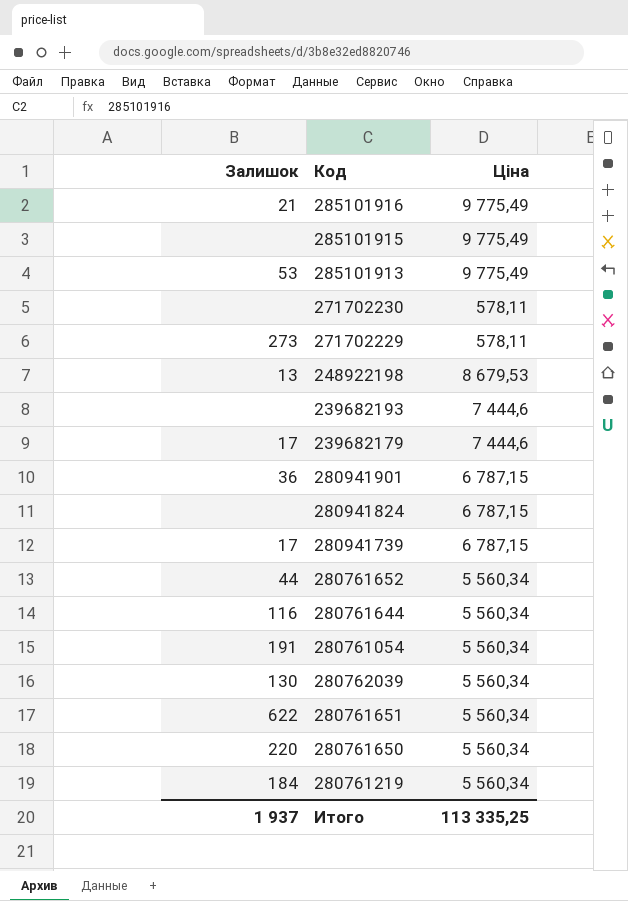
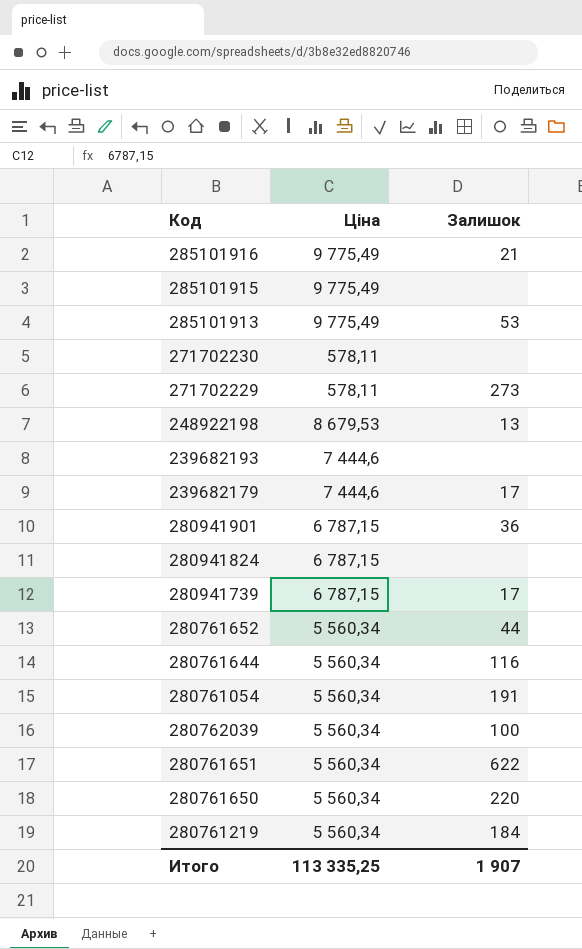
column Залишок | position: 1 -> 3
280762039 | Залишок: 130 -> 100
Итого | Залишок: 1 937 -> 1 907

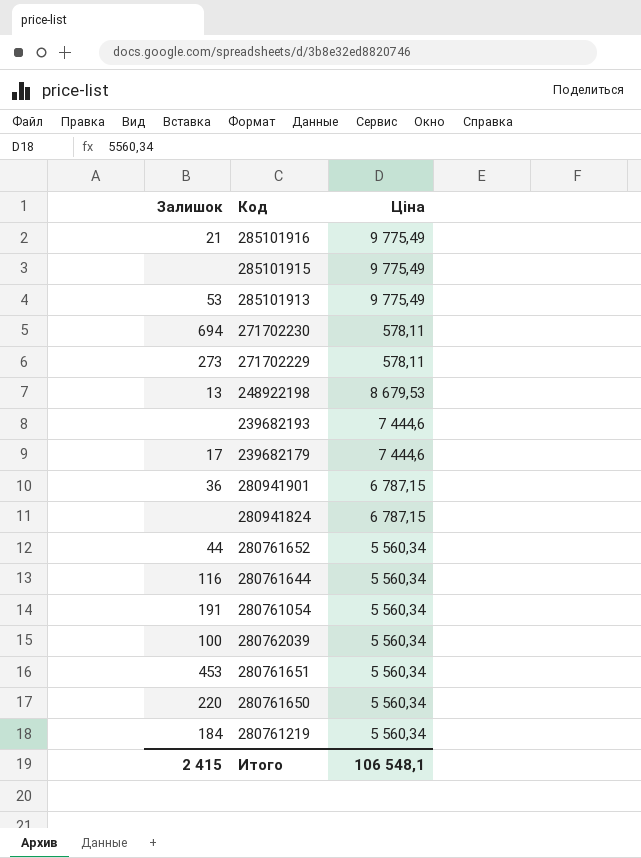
column Залишок | position: 3 -> 1
row 280941739: 6 787,15 | 17 -> none
271702230 | Залишок: none -> 694
280761651 | Залишок: 622 -> 453
Итого | Залишок: 1 907 -> 2 415
Итого | Ціна: 113 335,25 -> 106 548,1

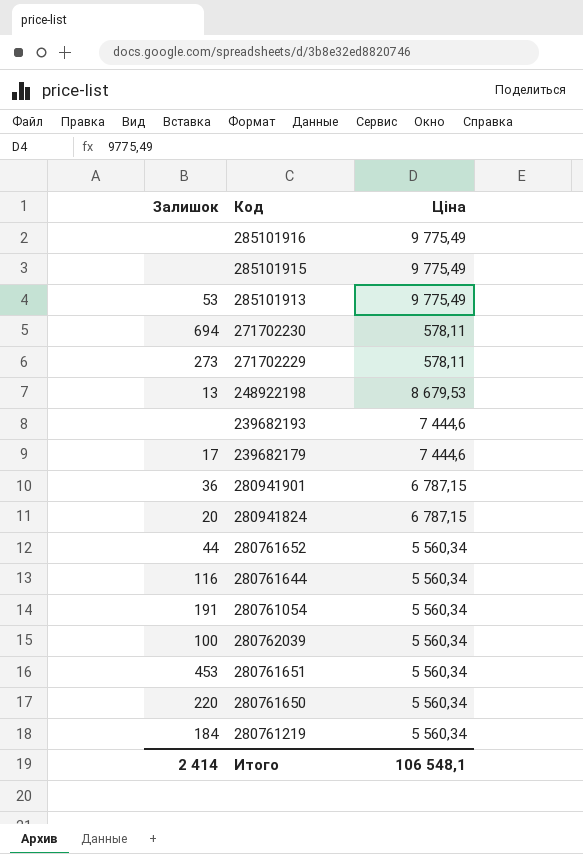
285101916 | Залишок: 21 -> none
280941824 | Залишок: none -> 20
Итого | Залишок: 2 415 -> 2 414

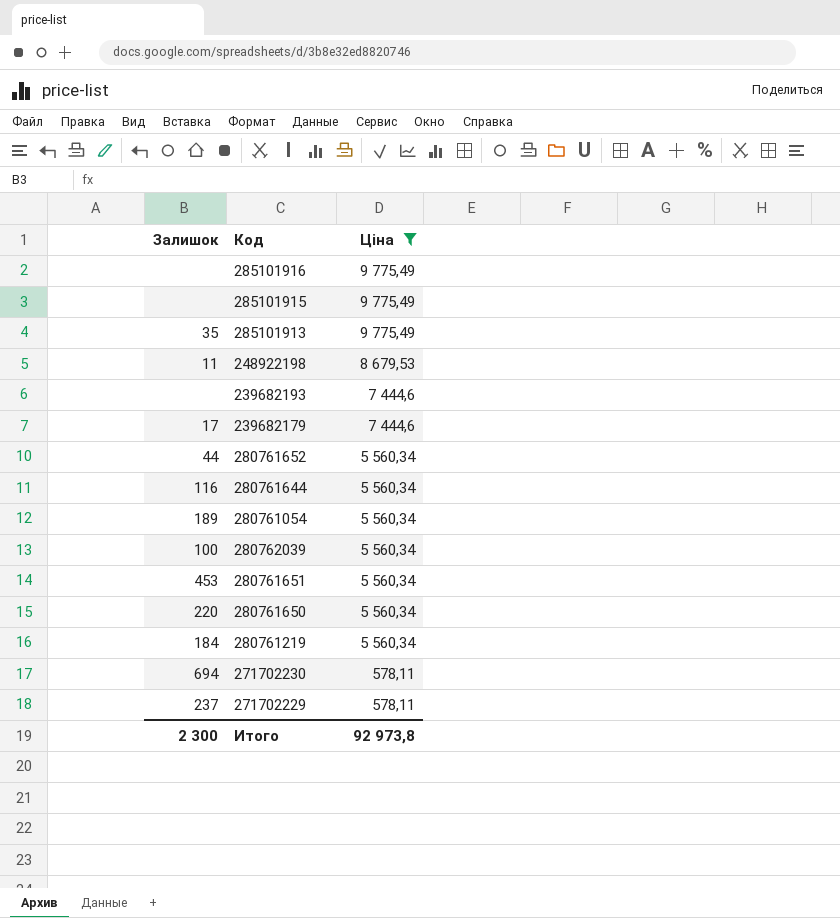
filter: none -> Ціна != 6 787,15
row order: none -> Ціна descending
285101913 | Залишок: 53 -> 35
248922198 | Залишок: 13 -> 11
280761054 | Залишок: 191 -> 189
271702229 | Залишок: 273 -> 237
Итого | Залишок: 2 414 -> 2 300
Итого | Ціна: 106 548,1 -> 92 973,8

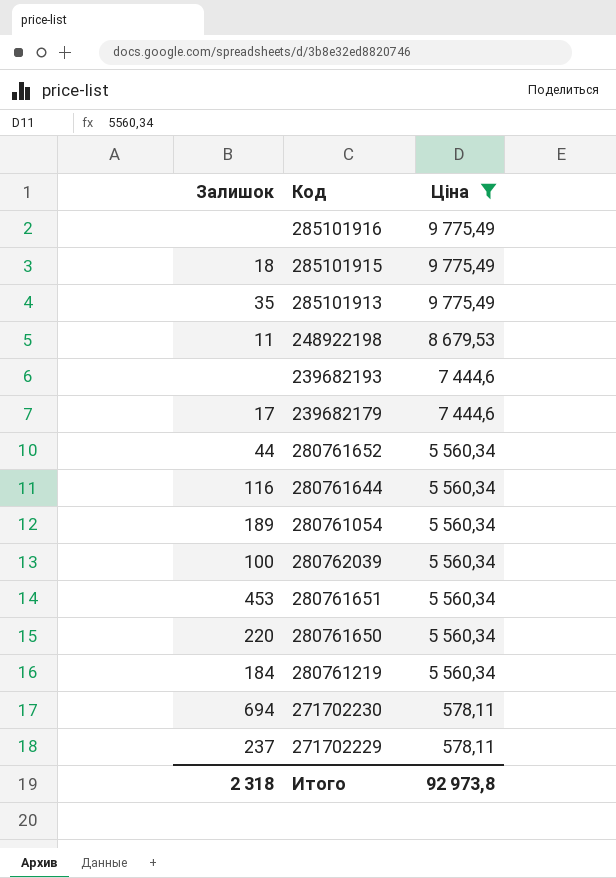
285101915 | Залишок: none -> 18
Итого | Залишок: 2 300 -> 2 318

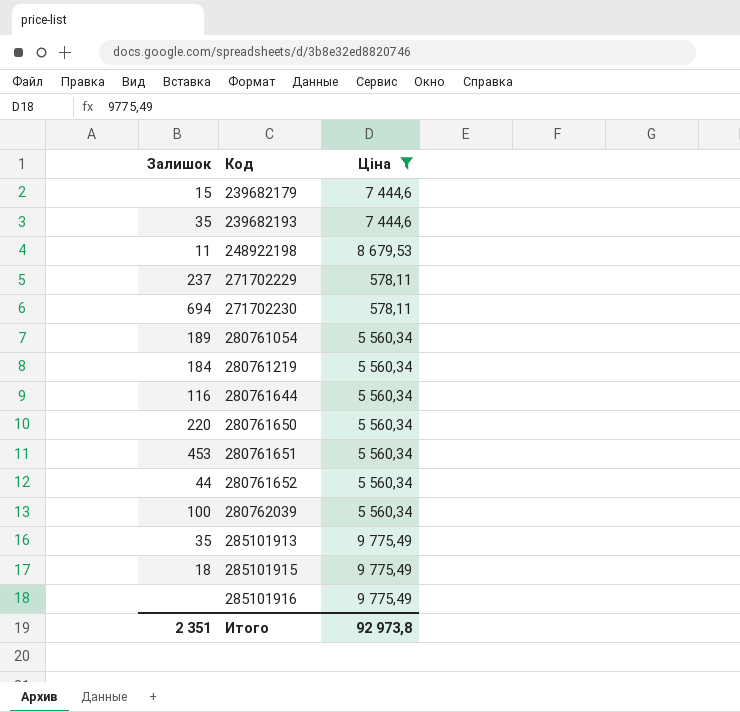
row order: Ціна descending -> Код ascending
239682179 | Залишок: 17 -> 15
239682193 | Залишок: none -> 35
Итого | Залишок: 2 318 -> 2 351

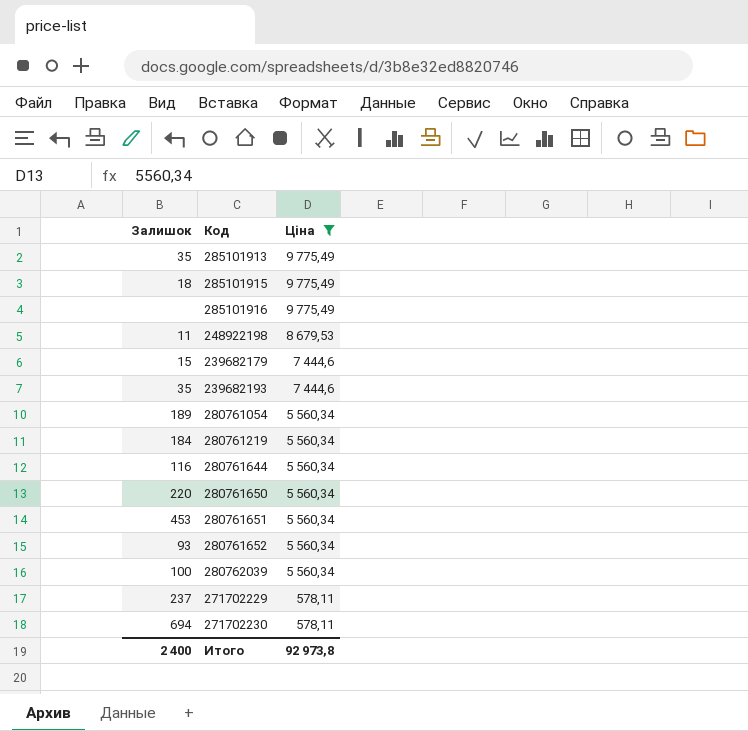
row order: Код ascending -> Ціна descending
280761652 | Залишок: 44 -> 93
Итого | Залишок: 2 351 -> 2 400

